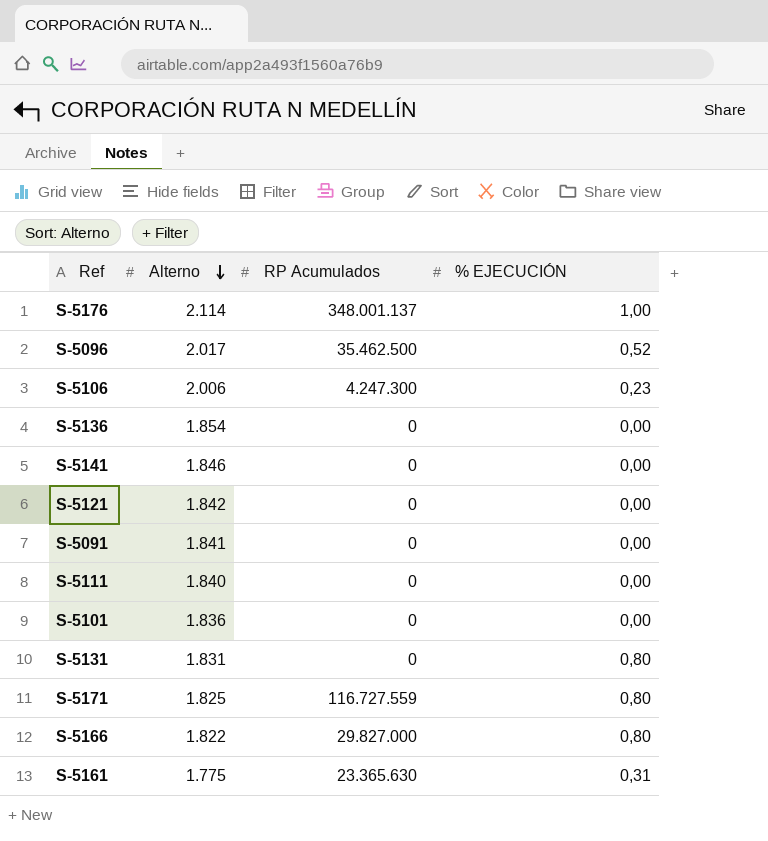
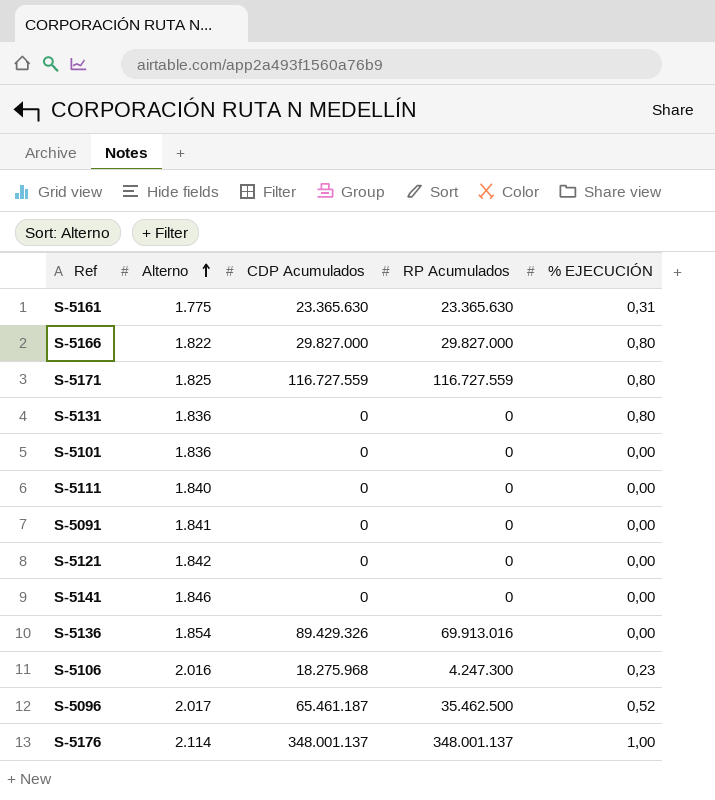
row order: Alterno descending -> Alterno ascending
column CDP Acumulados | position: none -> 3
S-5131 | Alterno: 1.831 -> 1.836
S-5136 | RP Acumulados: 0 -> 69.913.016
S-5106 | Alterno: 2.006 -> 2.016

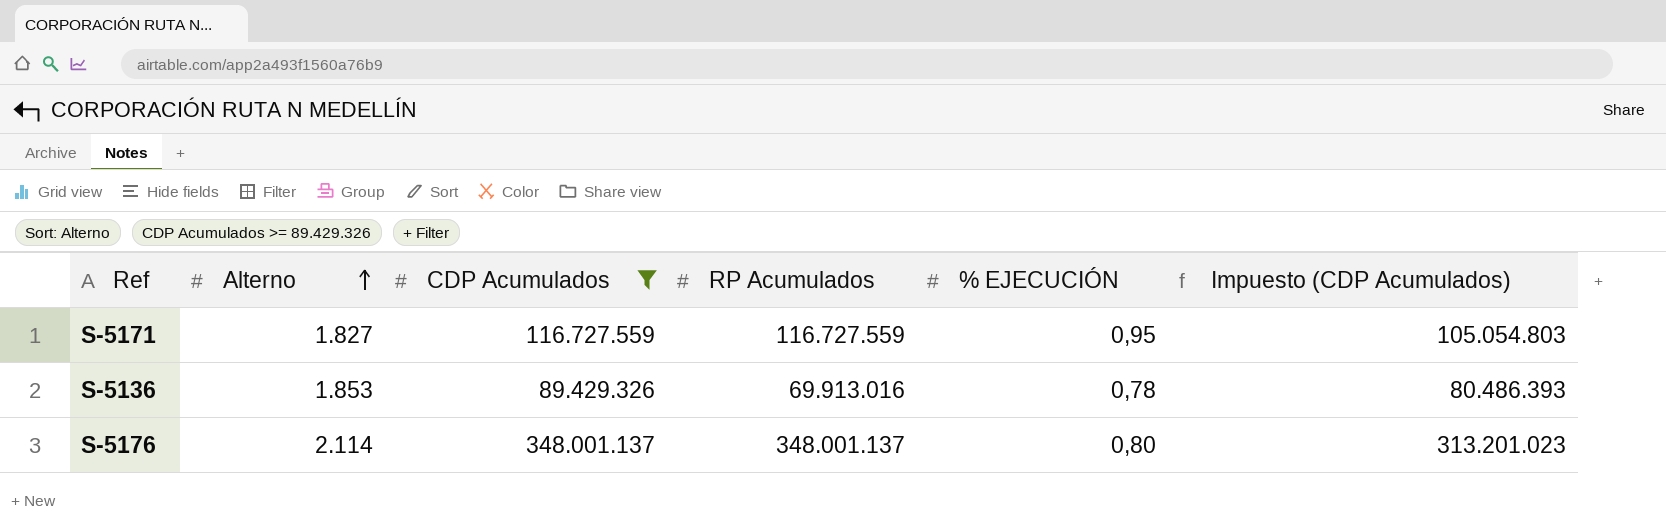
filter: none -> CDP Acumulados >= 89.429.326
column Impuesto (CDP Acumulados) | formula: none -> [CDP Acumulados] * 0,9
S-5171 | Alterno: 1.825 -> 1.827
S-5171 | % EJECUCIÓN: 0,80 -> 0,95
S-5136 | Alterno: 1.854 -> 1.853
S-5136 | % EJECUCIÓN: 0,00 -> 0,78
S-5176 | % EJECUCIÓN: 1,00 -> 0,80

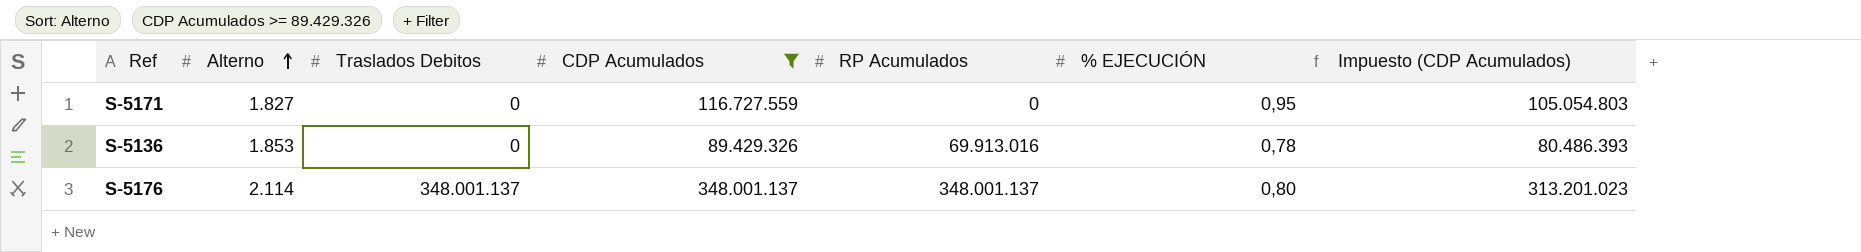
column Traslados Debitos | position: none -> 3
S-5171 | RP Acumulados: 116.727.559 -> 0

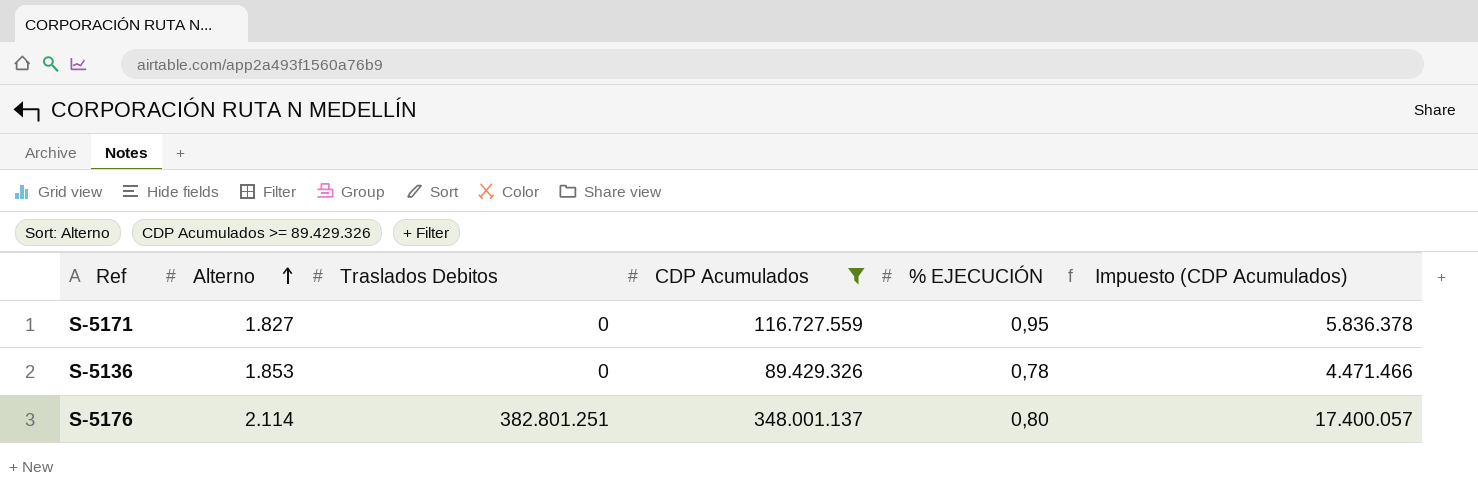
column RP Acumulados | position: 5 -> none
column Impuesto (CDP Acumulados) | formula: [CDP Acumulados] * 0,9 -> [CDP Acumulados] * 0,05
S-5176 | Traslados Debitos: 348.001.137 -> 382.801.251

